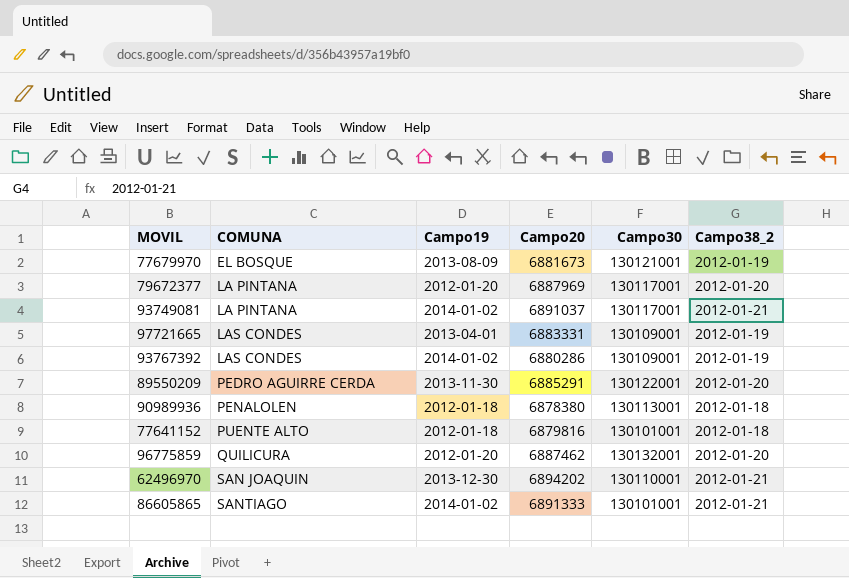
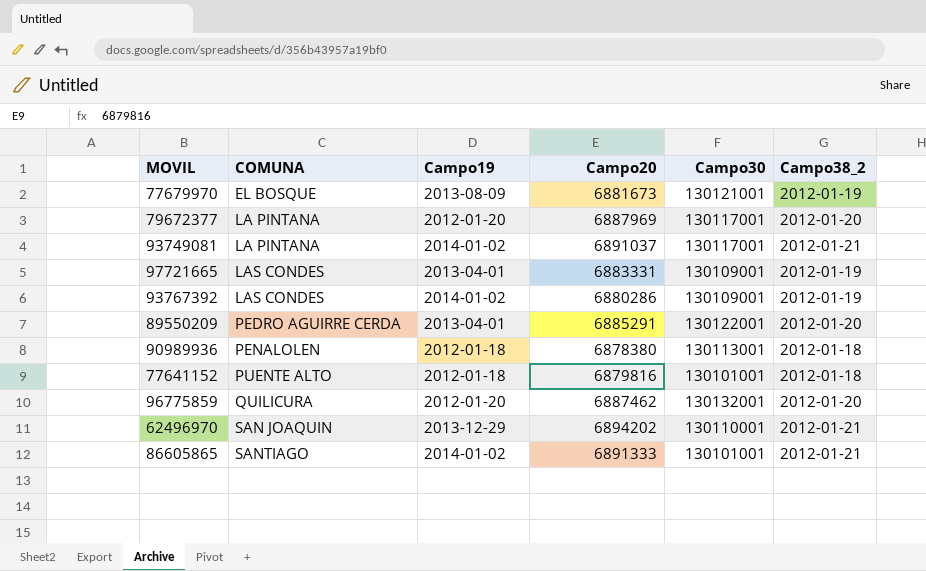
89550209 | Campo19: 2013-11-30 -> 2013-04-01
62496970 | Campo19: 2013-12-30 -> 2013-12-29

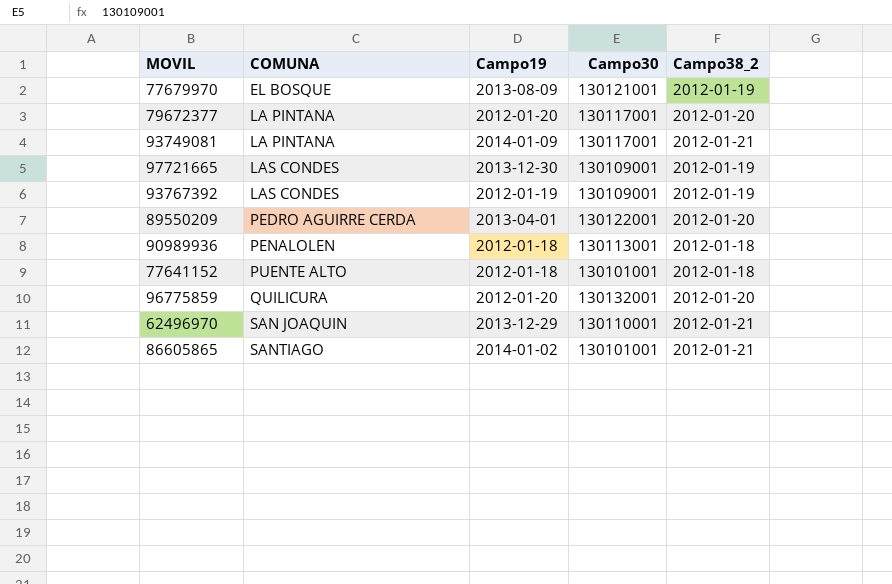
column Campo20 | position: 4 -> none
93749081 | Campo19: 2014-01-02 -> 2014-01-09
97721665 | Campo19: 2013-04-01 -> 2013-12-30
93767392 | Campo19: 2014-01-02 -> 2012-01-19

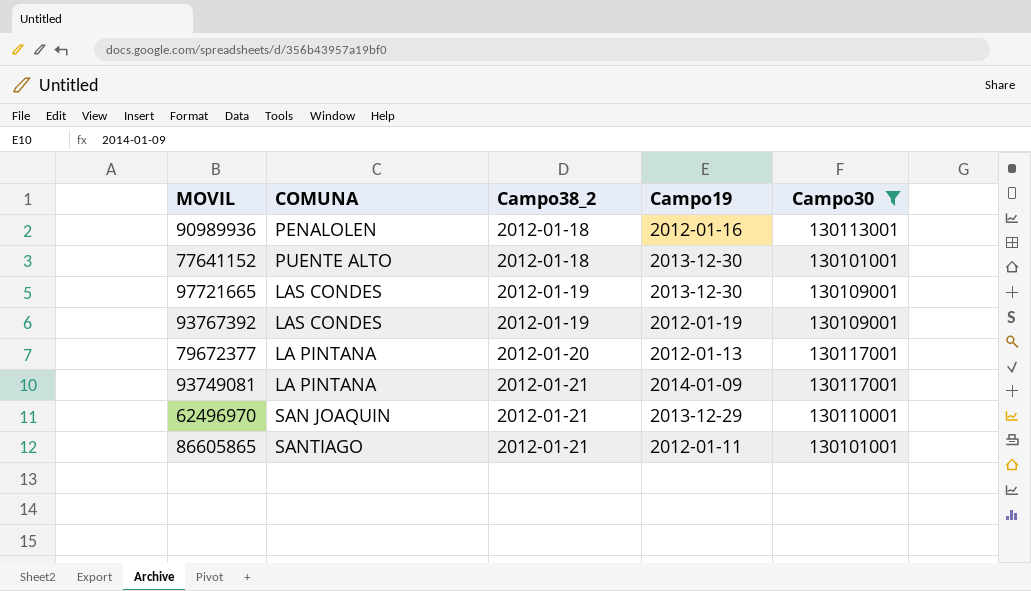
filter: none -> Campo30 <= 130117001
row order: COMUNA ascending -> Campo38_2 ascending
column Campo38_2 | position: 5 -> 3
90989936 | Campo19: 2012-01-18 -> 2012-01-16
77641152 | Campo19: 2012-01-18 -> 2013-12-30
79672377 | Campo19: 2012-01-20 -> 2012-01-13
86605865 | Campo19: 2014-01-02 -> 2012-01-11

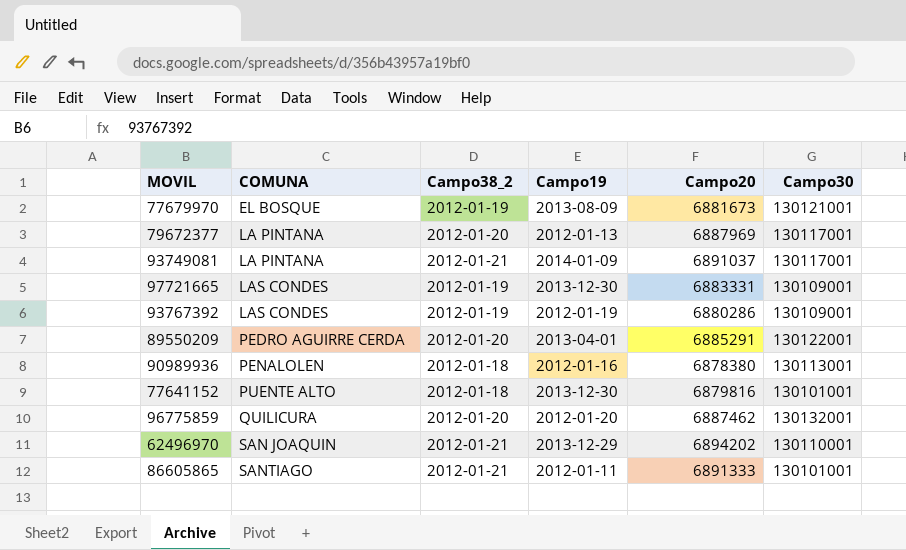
filter: Campo30 <= 130117001 -> none
row order: Campo38_2 ascending -> COMUNA ascending
column Campo20 | position: none -> 5

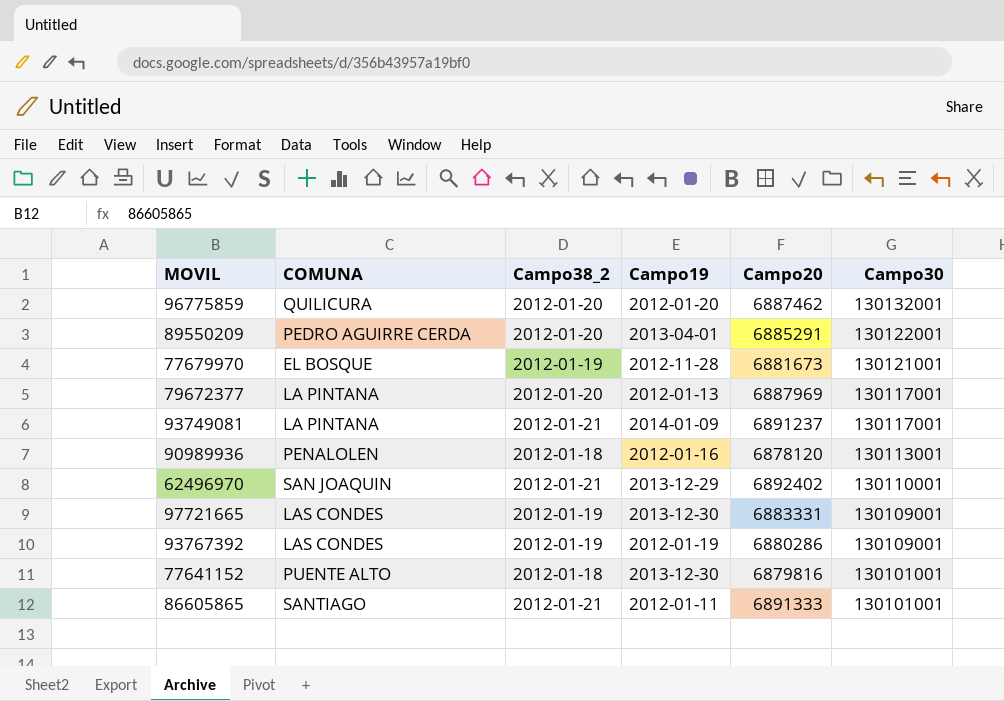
row order: COMUNA ascending -> Campo30 descending
77679970 | Campo19: 2013-08-09 -> 2012-11-28
93749081 | Campo20: 6891037 -> 6891237
90989936 | Campo20: 6878380 -> 6878120
62496970 | Campo20: 6894202 -> 6892402

